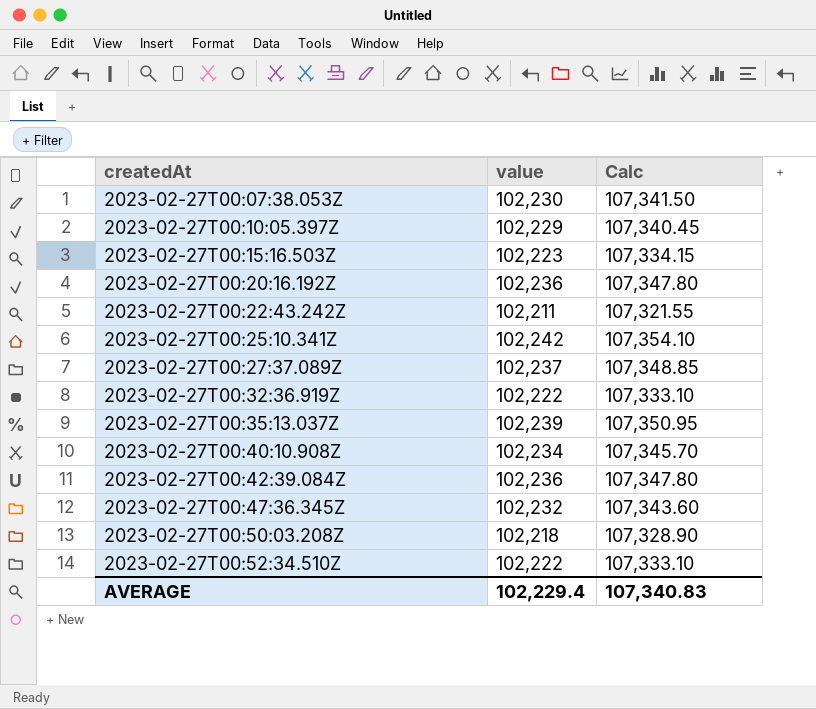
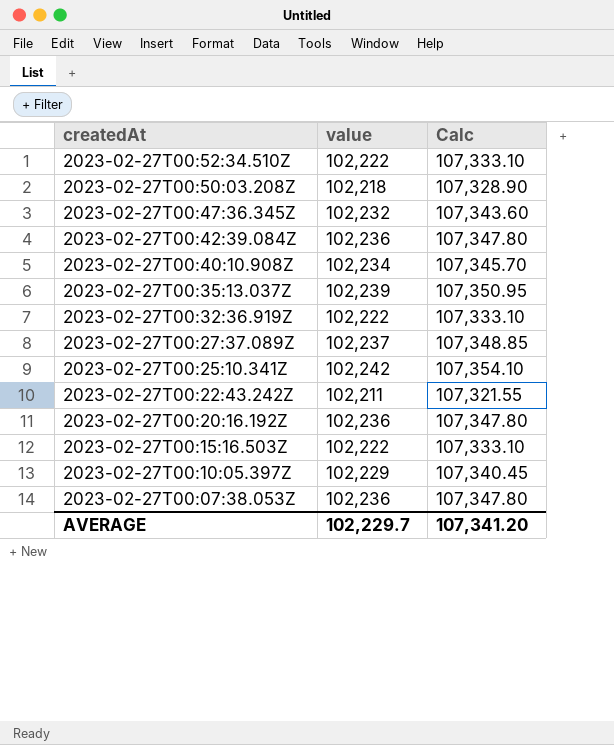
row order: createdAt ascending -> createdAt descending
2023-02-27T00:15:16.503Z | value: 102,223 -> 102,222
2023-02-27T00:15:16.503Z | Calc: 107,334.15 -> 107,333.10
2023-02-27T00:07:38.053Z | value: 102,230 -> 102,236
2023-02-27T00:07:38.053Z | Calc: 107,341.50 -> 107,347.80
AVERAGE | value: 102,229.4 -> 102,229.7
AVERAGE | Calc: 107,340.83 -> 107,341.20

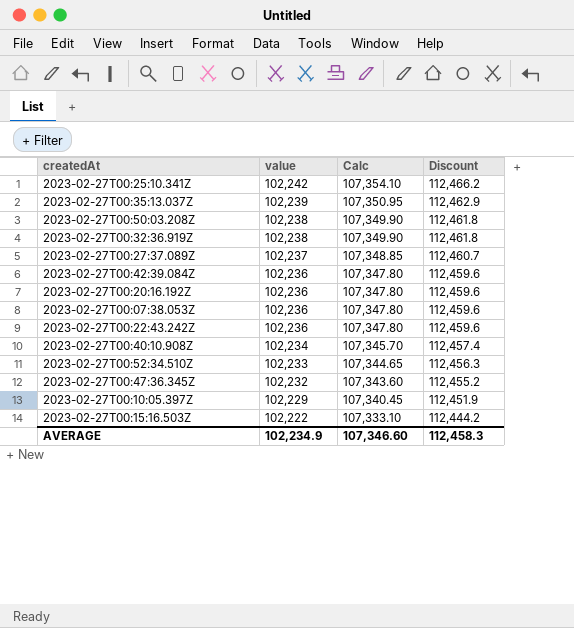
row order: createdAt descending -> value descending
column Discount | formula: none -> [value] * 1.1
2023-02-27T00:50:03.208Z | value: 102,218 -> 102,238
2023-02-27T00:50:03.208Z | Calc: 107,328.90 -> 107,349.90
2023-02-27T00:32:36.919Z | value: 102,222 -> 102,238
2023-02-27T00:32:36.919Z | Calc: 107,333.10 -> 107,349.90
2023-02-27T00:22:43.242Z | value: 102,211 -> 102,236
2023-02-27T00:22:43.242Z | Calc: 107,321.55 -> 107,347.80
2023-02-27T00:52:34.510Z | value: 102,222 -> 102,233
2023-02-27T00:52:34.510Z | Calc: 107,333.10 -> 107,344.65
AVERAGE | value: 102,229.7 -> 102,234.9
AVERAGE | Calc: 107,341.20 -> 107,346.60

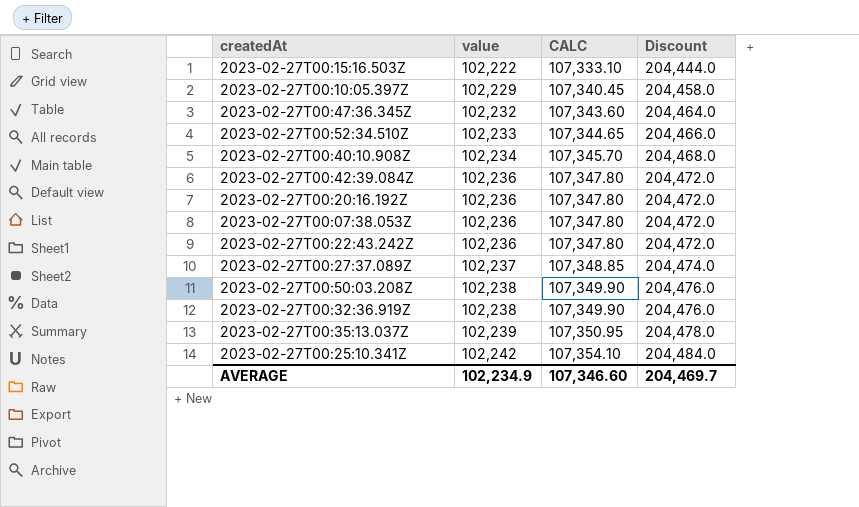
row order: value descending -> value ascending
column name: Calc -> CALC
column Discount | formula: [value] * 1.1 -> [value] * 2
AVERAGE | Discount: 112,458.3 -> 204,469.7

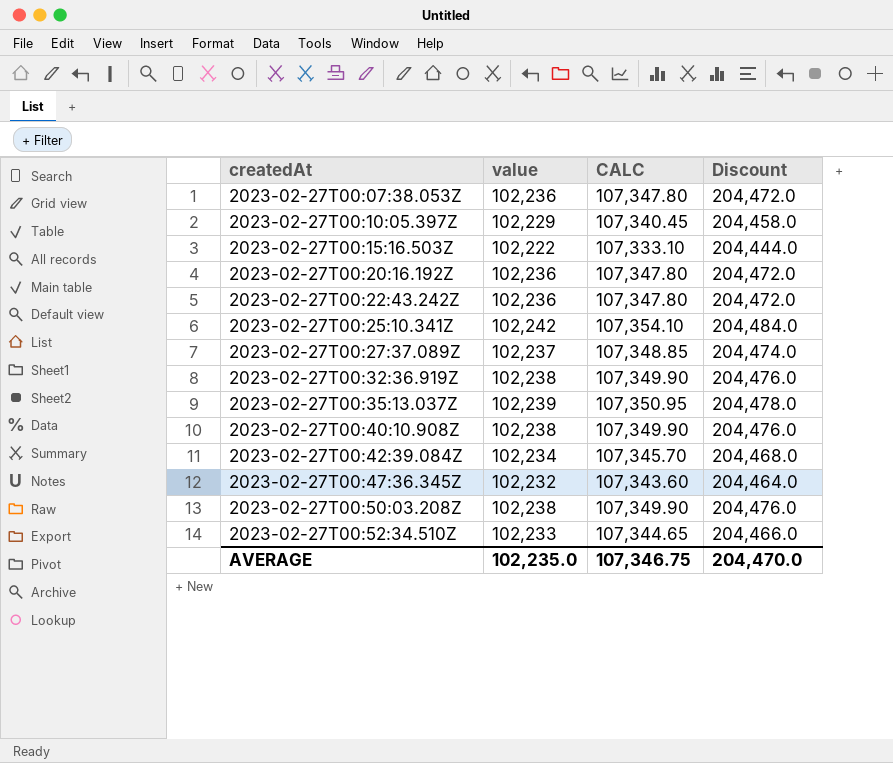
row order: value ascending -> createdAt ascending
2023-02-27T00:40:10.908Z | value: 102,234 -> 102,238
2023-02-27T00:40:10.908Z | CALC: 107,345.70 -> 107,349.90
2023-02-27T00:40:10.908Z | Discount: 204,468.0 -> 204,476.0
2023-02-27T00:42:39.084Z | value: 102,236 -> 102,234
2023-02-27T00:42:39.084Z | CALC: 107,347.80 -> 107,345.70
2023-02-27T00:42:39.084Z | Discount: 204,472.0 -> 204,468.0
AVERAGE | value: 102,234.9 -> 102,235.0
AVERAGE | CALC: 107,346.60 -> 107,346.75
AVERAGE | Discount: 204,469.7 -> 204,470.0

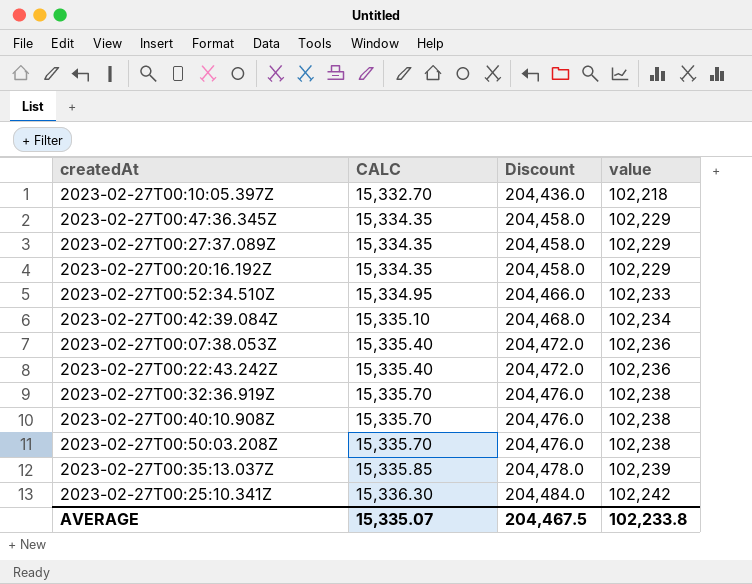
row order: createdAt ascending -> CALC ascending
column CALC | formula: [value] * 1.05 -> [value] * 0.15
column value | position: 2 -> 4
row 2023-02-27T00:15:16.503Z: 102,222 | 107,333.10 | 204,444.0 -> none
2023-02-27T00:10:05.397Z | Discount: 204,458.0 -> 204,436.0
2023-02-27T00:10:05.397Z | value: 102,229 -> 102,218
2023-02-27T00:47:36.345Z | Discount: 204,464.0 -> 204,458.0
2023-02-27T00:47:36.345Z | value: 102,232 -> 102,229
2023-02-27T00:27:37.089Z | Discount: 204,474.0 -> 204,458.0
2023-02-27T00:27:37.089Z | value: 102,237 -> 102,229
2023-02-27T00:20:16.192Z | Discount: 204,472.0 -> 204,458.0
2023-02-27T00:20:16.192Z | value: 102,236 -> 102,229
AVERAGE | CALC: 107,346.75 -> 15,335.07
AVERAGE | Discount: 204,470.0 -> 204,467.5
AVERAGE | value: 102,235.0 -> 102,233.8

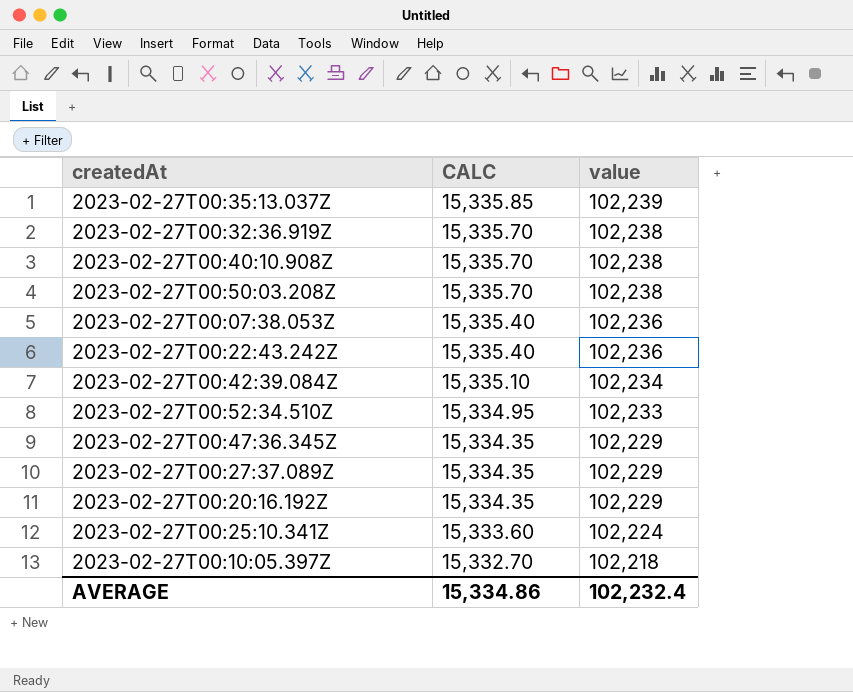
row order: CALC ascending -> CALC descending
column Discount | formula: [value] * 2 -> none
2023-02-27T00:25:10.341Z | CALC: 15,336.30 -> 15,333.60
2023-02-27T00:25:10.341Z | value: 102,242 -> 102,224
AVERAGE | CALC: 15,335.07 -> 15,334.86
AVERAGE | value: 102,233.8 -> 102,232.4

